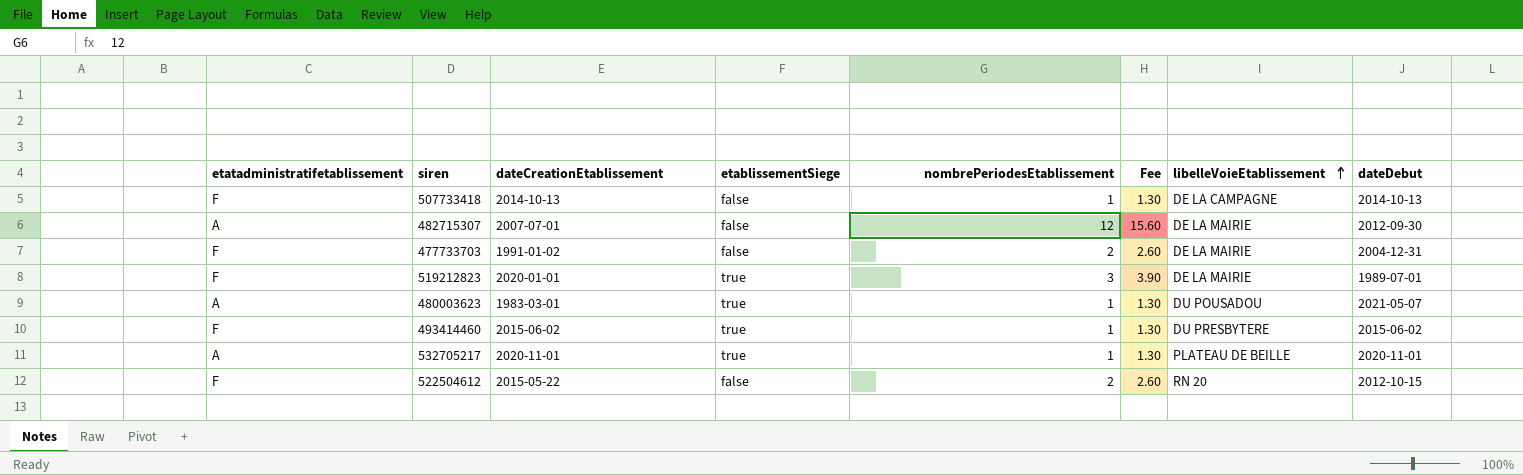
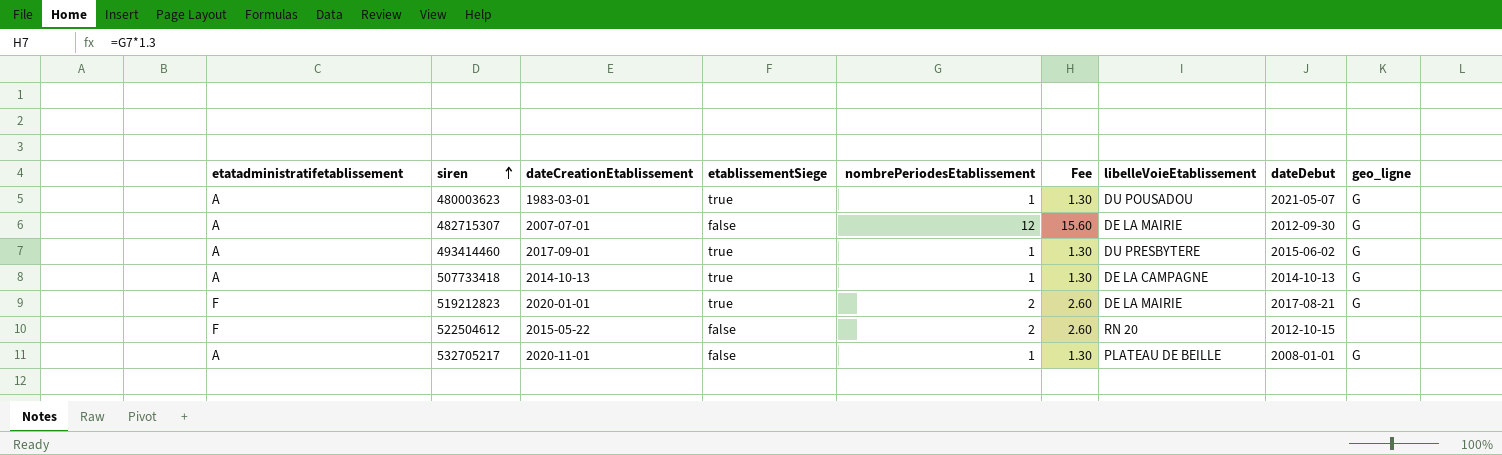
row order: libelleVoieEtablissement ascending -> siren ascending
column geo_ligne | position: none -> 9
row 477733703: F | 1991-01-02 | false | 2 | 2.60 | DE LA MAIRIE | 2004-12-31 -> none
493414460 | etatadministratifetablissement: F -> A
493414460 | dateCreationEtablissement: 2015-06-02 -> 2017-09-01
507733418 | etatadministratifetablissement: F -> A
507733418 | etablissementSiege: false -> true
519212823 | nombrePeriodesEtablissement: 3 -> 2
519212823 | Fee: 3.90 -> 2.60
519212823 | dateDebut: 1989-07-01 -> 2017-08-21
532705217 | etablissementSiege: true -> false
532705217 | dateDebut: 2020-11-01 -> 2008-01-01

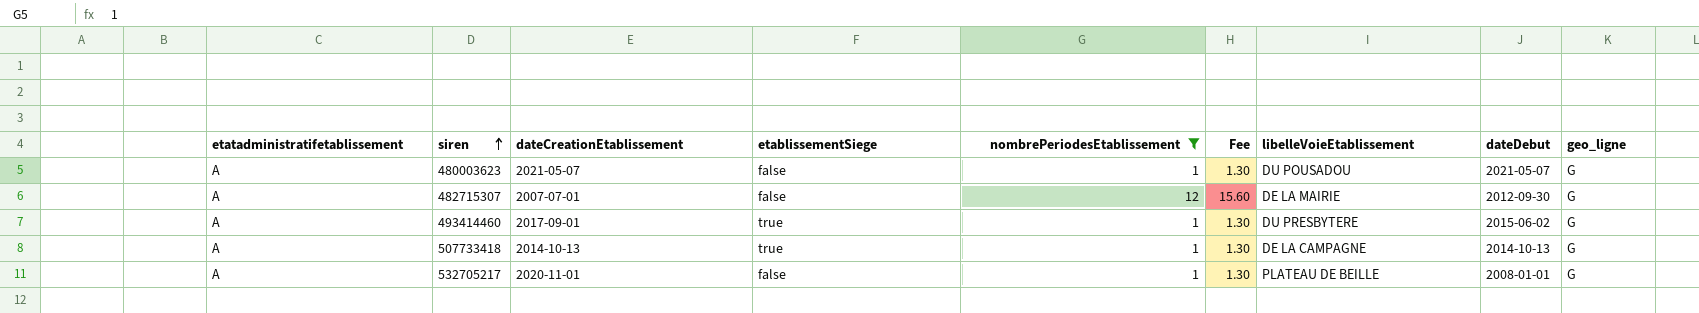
filter: none -> nombrePeriodesEtablissement != 2
480003623 | dateCreationEtablissement: 1983-03-01 -> 2021-05-07
480003623 | etablissementSiege: true -> false

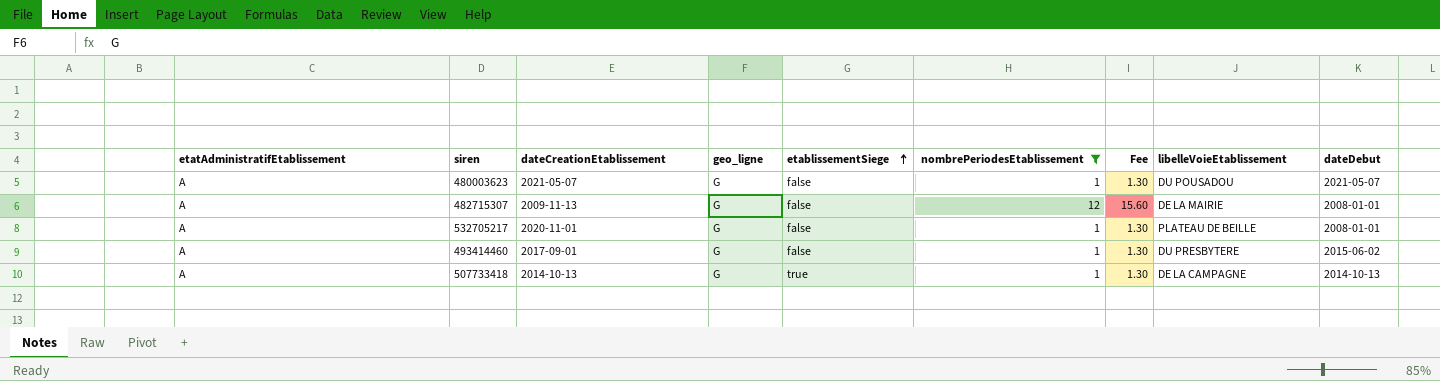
row order: siren ascending -> etablissementSiege ascending
column name: etatadministratifetablissement -> etatAdministratifEtablissement
column geo_ligne | position: 9 -> 4
482715307 | dateCreationEtablissement: 2007-07-01 -> 2009-11-13
482715307 | dateDebut: 2012-09-30 -> 2008-01-01
493414460 | etablissementSiege: true -> false

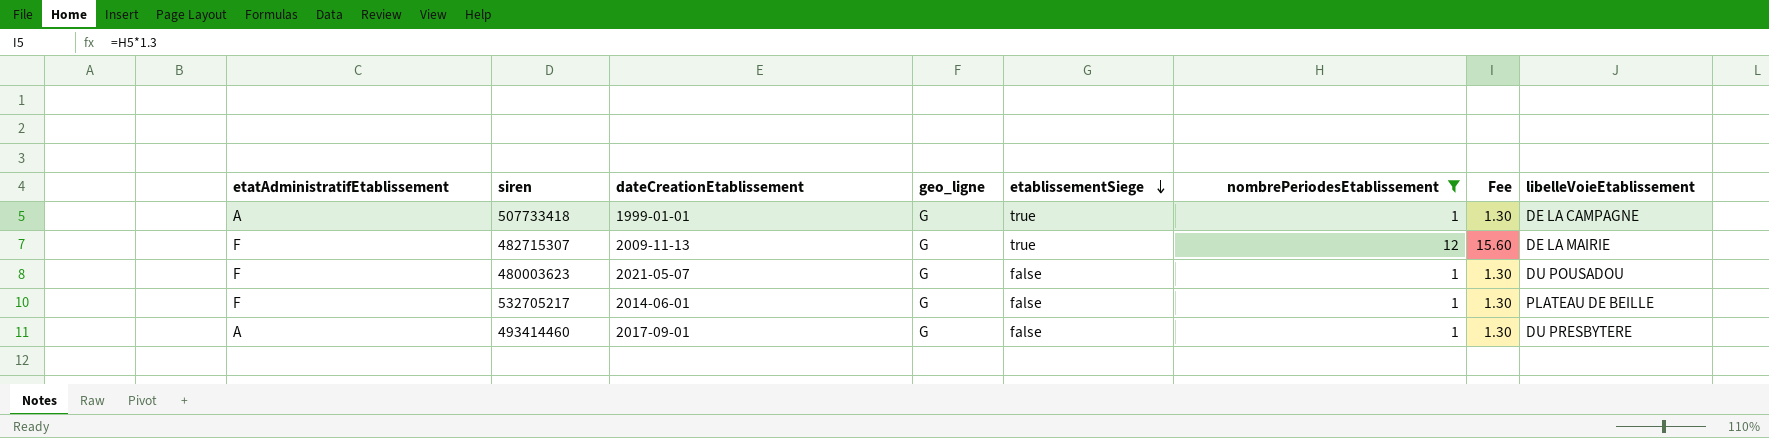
row order: etablissementSiege ascending -> etablissementSiege descending
column dateDebut | position: 9 -> none
507733418 | dateCreationEtablissement: 2014-10-13 -> 1999-01-01
482715307 | etatAdministratifEtablissement: A -> F
482715307 | etablissementSiege: false -> true
480003623 | etatAdministratifEtablissement: A -> F
532705217 | etatAdministratifEtablissement: A -> F
532705217 | dateCreationEtablissement: 2020-11-01 -> 2014-06-01

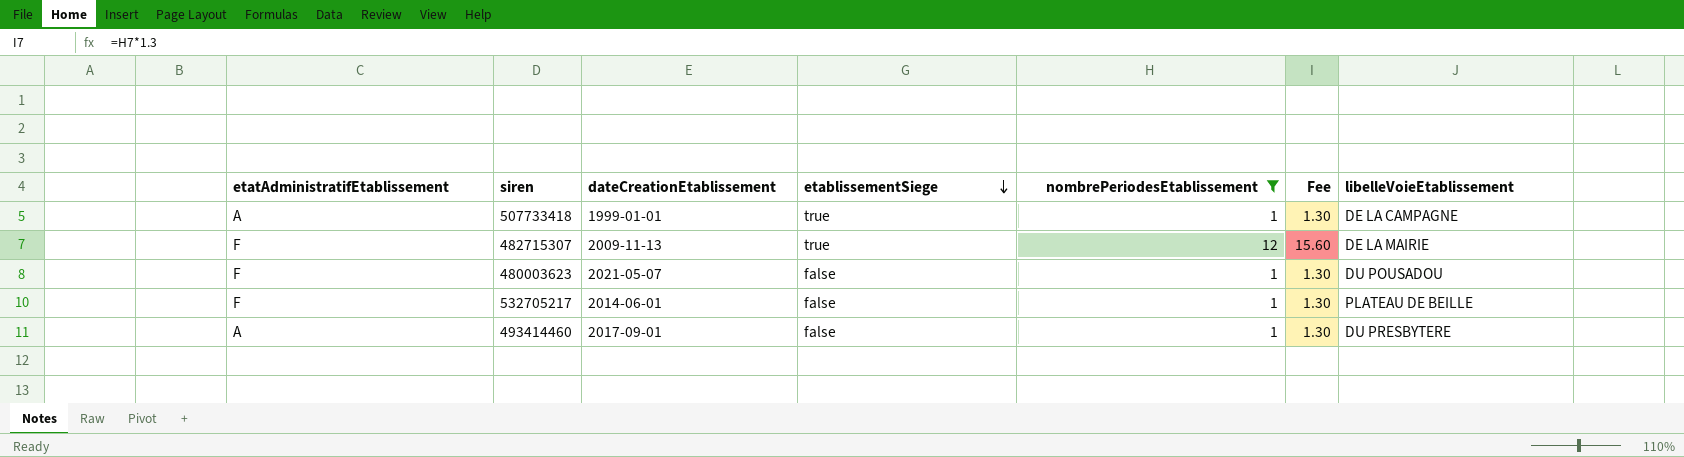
column geo_ligne | position: 4 -> none

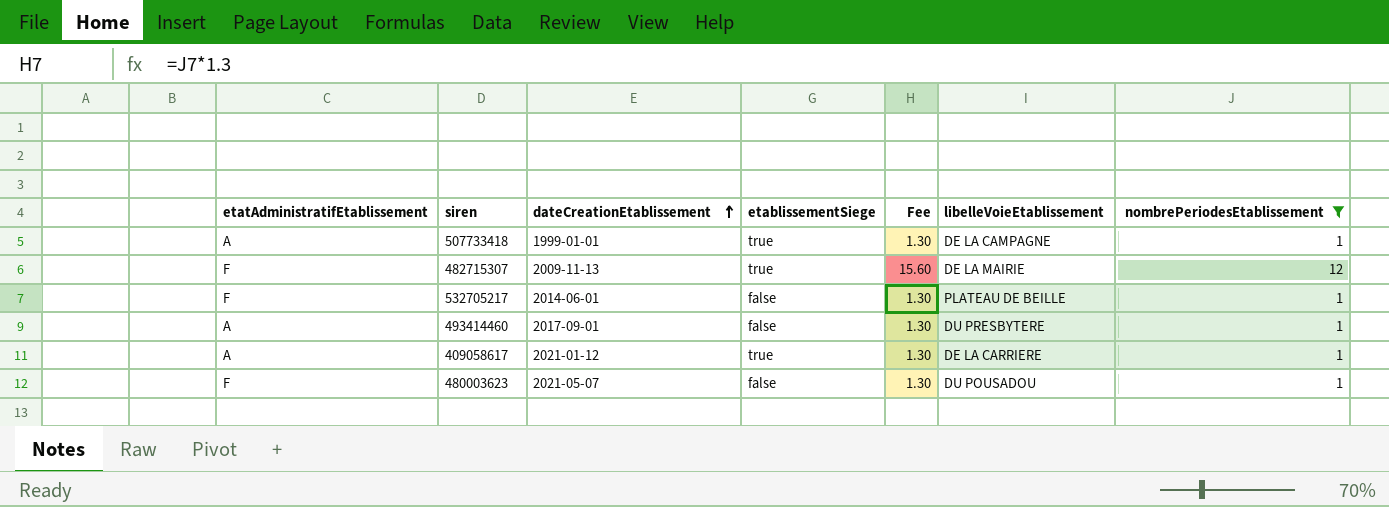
row order: etablissementSiege descending -> dateCreationEtablissement ascending
column nombrePeriodesEtablissement | position: 5 -> 7
row 409058617: none -> A | 2021-01-12 | true | 1.30 | DE LA CARRIERE | 1

